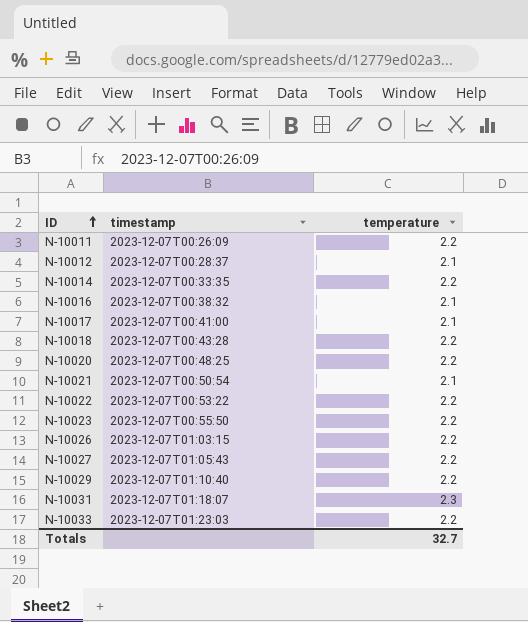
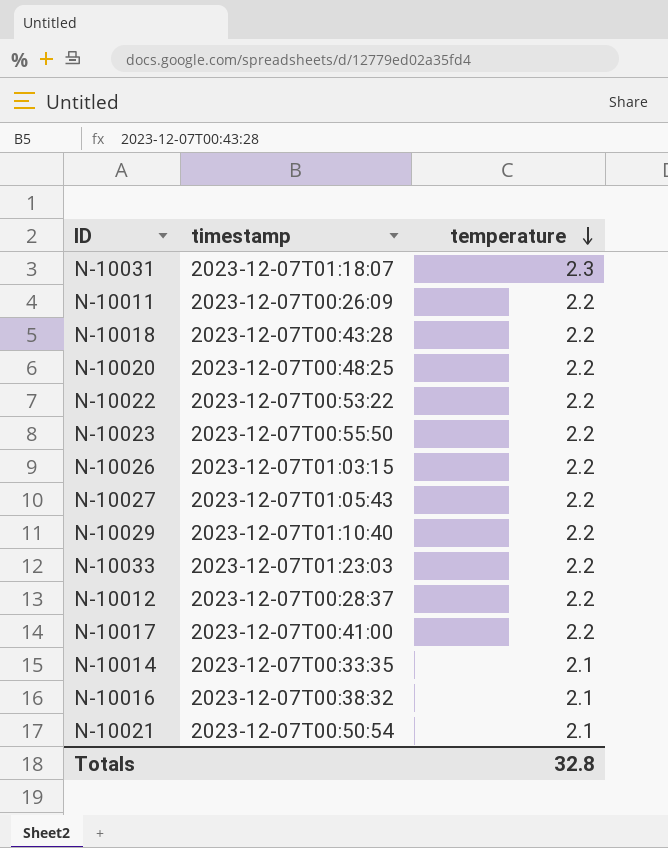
row order: ID ascending -> temperature descending
N-10012 | temperature: 2.1 -> 2.2
N-10017 | temperature: 2.1 -> 2.2
N-10014 | temperature: 2.2 -> 2.1
Totals | temperature: 32.7 -> 32.8

